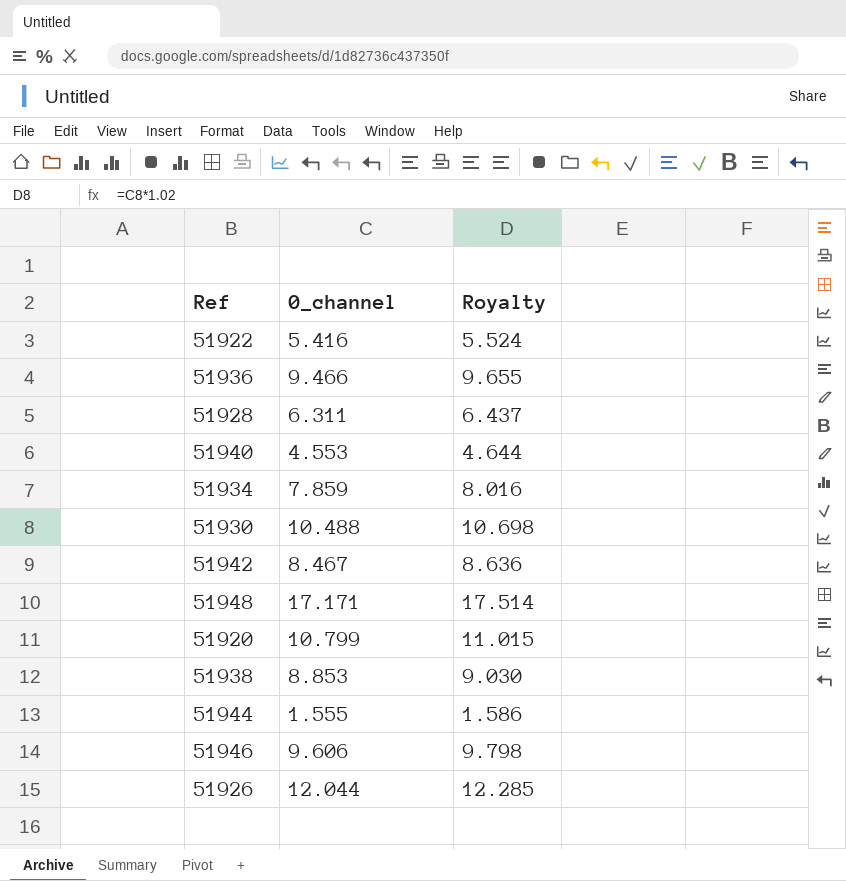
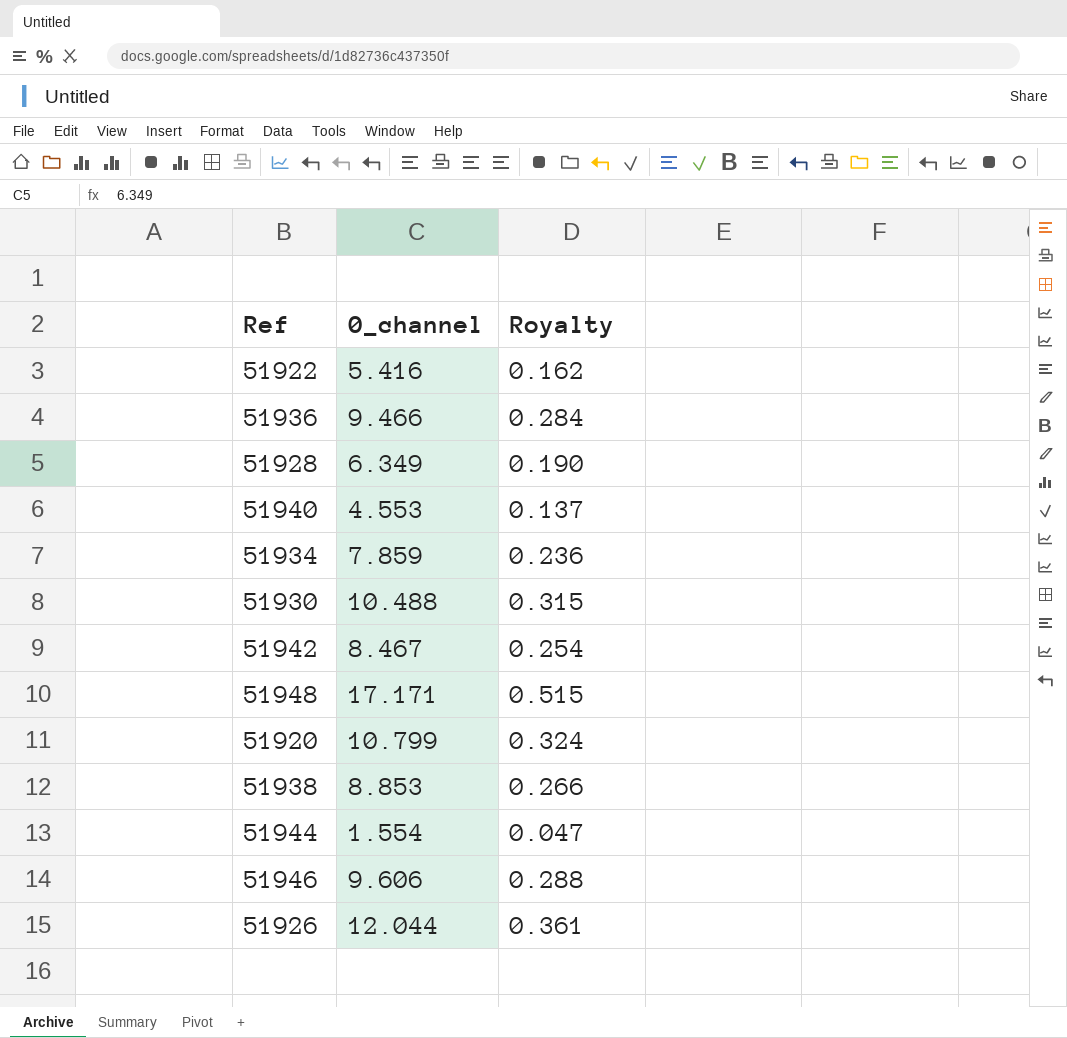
column Royalty | formula: [0_channel] * 1.02 -> [0_channel] * 0.03
51928 | 0_channel: 6.311 -> 6.349
51944 | 0_channel: 1.555 -> 1.554

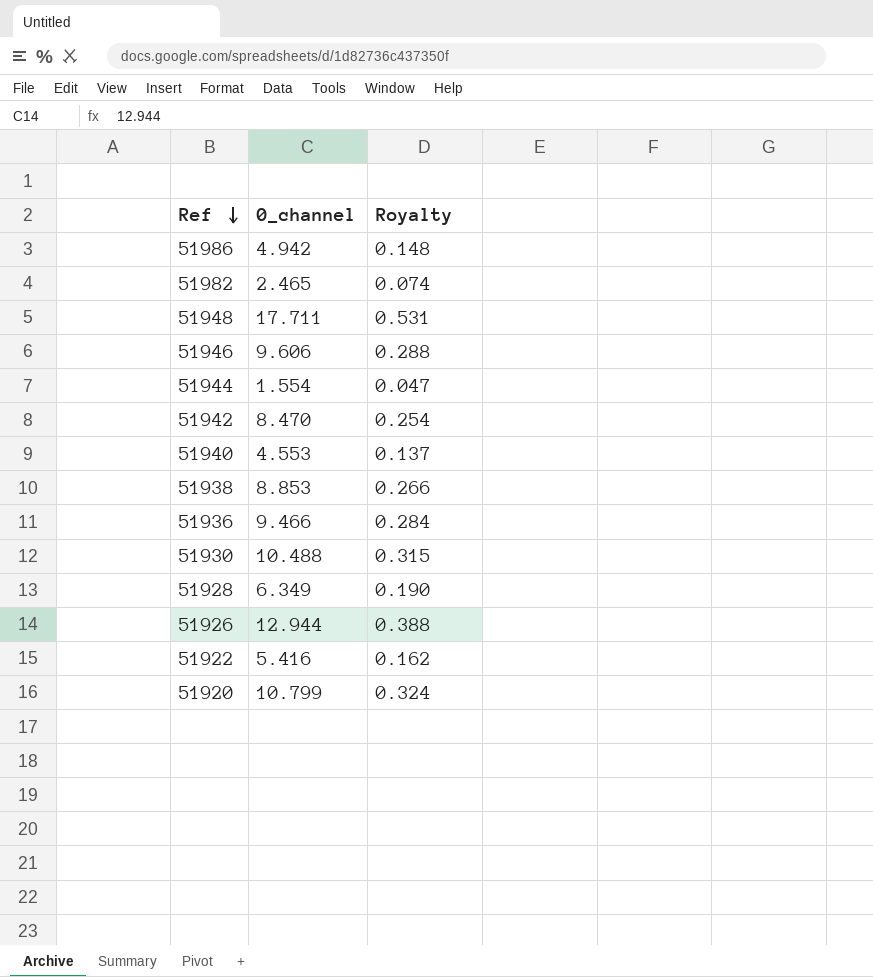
row order: none -> Ref descending
row 51934: 7.859 | 0.236 -> none
row 51986: none -> 4.942 | 0.148
row 51982: none -> 2.465 | 0.074
51948 | 0_channel: 17.171 -> 17.711
51948 | Royalty: 0.515 -> 0.531
51942 | 0_channel: 8.467 -> 8.470
51926 | 0_channel: 12.044 -> 12.944
51926 | Royalty: 0.361 -> 0.388

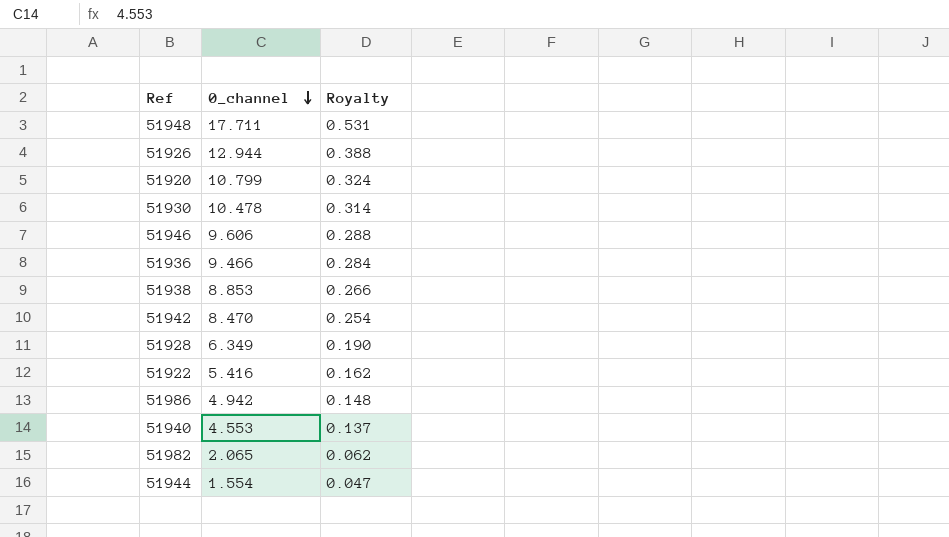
row order: Ref descending -> 0_channel descending
51930 | 0_channel: 10.488 -> 10.478
51930 | Royalty: 0.315 -> 0.314
51982 | 0_channel: 2.465 -> 2.065
51982 | Royalty: 0.074 -> 0.062

